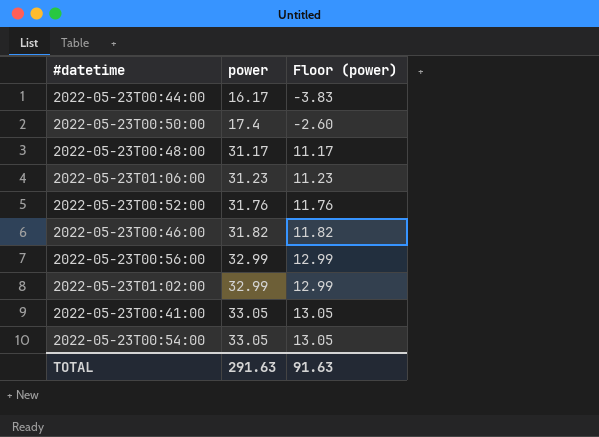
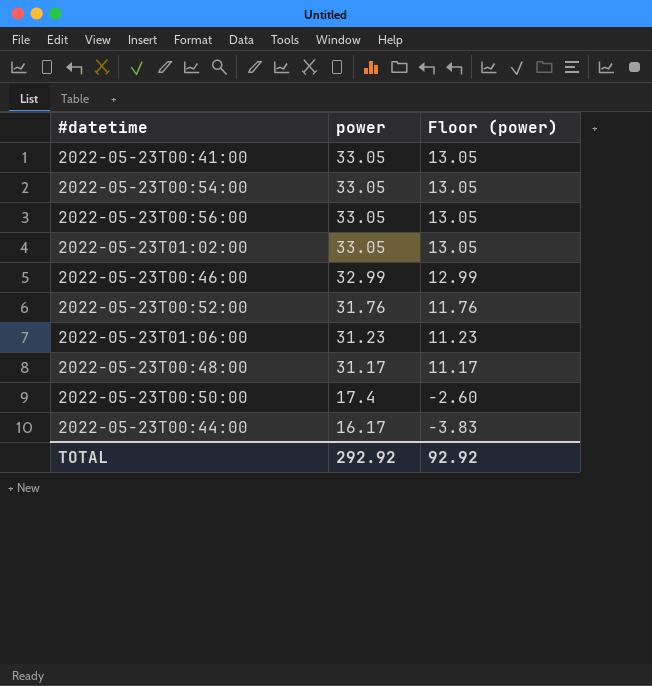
row order: power ascending -> power descending
2022-05-23T00:56:00 | power: 32.99 -> 33.05
2022-05-23T00:56:00 | Floor (power): 12.99 -> 13.05
2022-05-23T01:02:00 | power: 32.99 -> 33.05
2022-05-23T01:02:00 | Floor (power): 12.99 -> 13.05
2022-05-23T00:46:00 | power: 31.82 -> 32.99
2022-05-23T00:46:00 | Floor (power): 11.82 -> 12.99
TOTAL | power: 291.63 -> 292.92
TOTAL | Floor (power): 91.63 -> 92.92

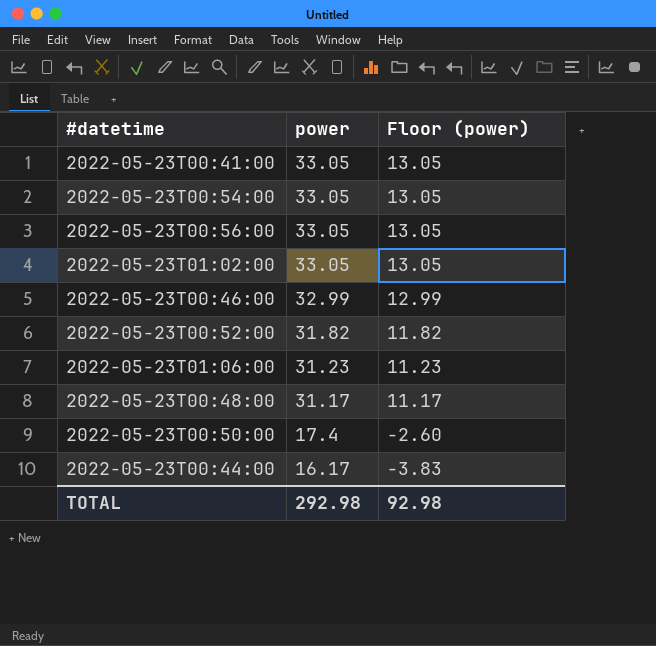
2022-05-23T00:52:00 | power: 31.76 -> 31.82
2022-05-23T00:52:00 | Floor (power): 11.76 -> 11.82
TOTAL | power: 292.92 -> 292.98
TOTAL | Floor (power): 92.92 -> 92.98

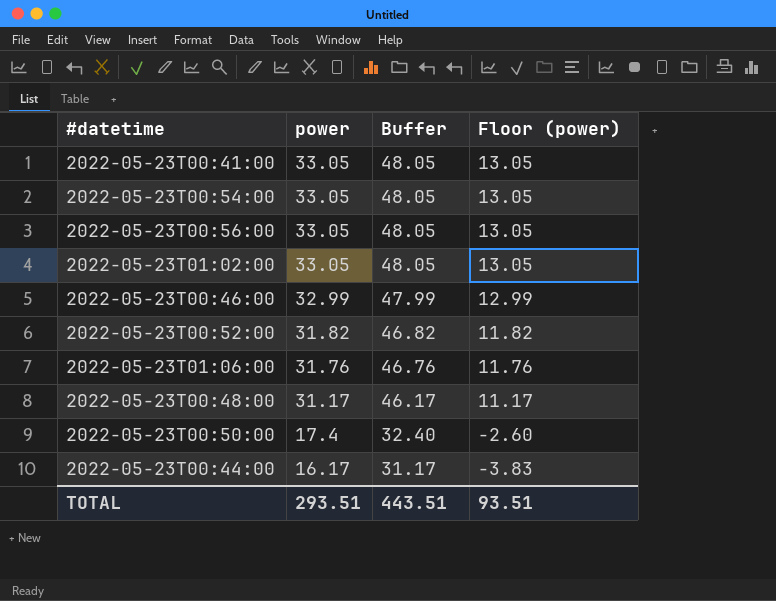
column Buffer | formula: none -> [power] + 15
2022-05-23T01:06:00 | power: 31.23 -> 31.76
2022-05-23T01:06:00 | Floor (power): 11.23 -> 11.76
TOTAL | power: 292.98 -> 293.51
TOTAL | Floor (power): 92.98 -> 93.51

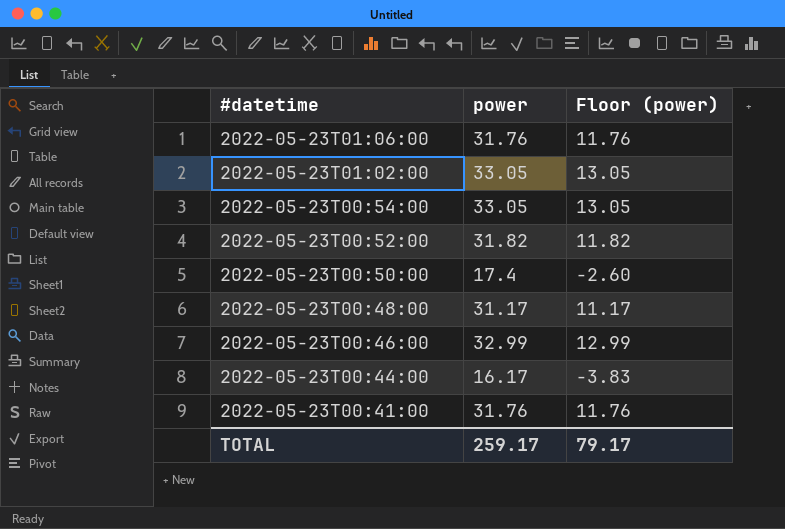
row order: power descending -> #datetime descending
column Buffer | formula: [power] + 15 -> none
row 2022-05-23T00:56:00: 33.05 | 48.05 | 13.05 -> none
2022-05-23T00:41:00 | power: 33.05 -> 31.76
2022-05-23T00:41:00 | Floor (power): 13.05 -> 11.76
TOTAL | power: 293.51 -> 259.17
TOTAL | Floor (power): 93.51 -> 79.17

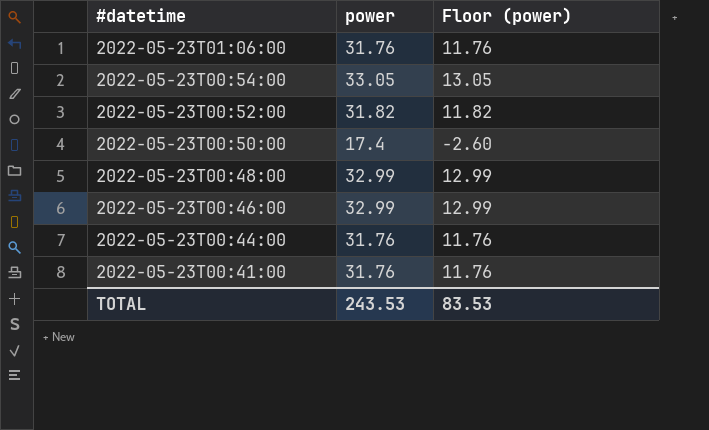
row 2022-05-23T01:02:00: 33.05 | 13.05 -> none
2022-05-23T00:48:00 | power: 31.17 -> 32.99
2022-05-23T00:48:00 | Floor (power): 11.17 -> 12.99
2022-05-23T00:44:00 | power: 16.17 -> 31.76
2022-05-23T00:44:00 | Floor (power): -3.83 -> 11.76
TOTAL | power: 259.17 -> 243.53
TOTAL | Floor (power): 79.17 -> 83.53

